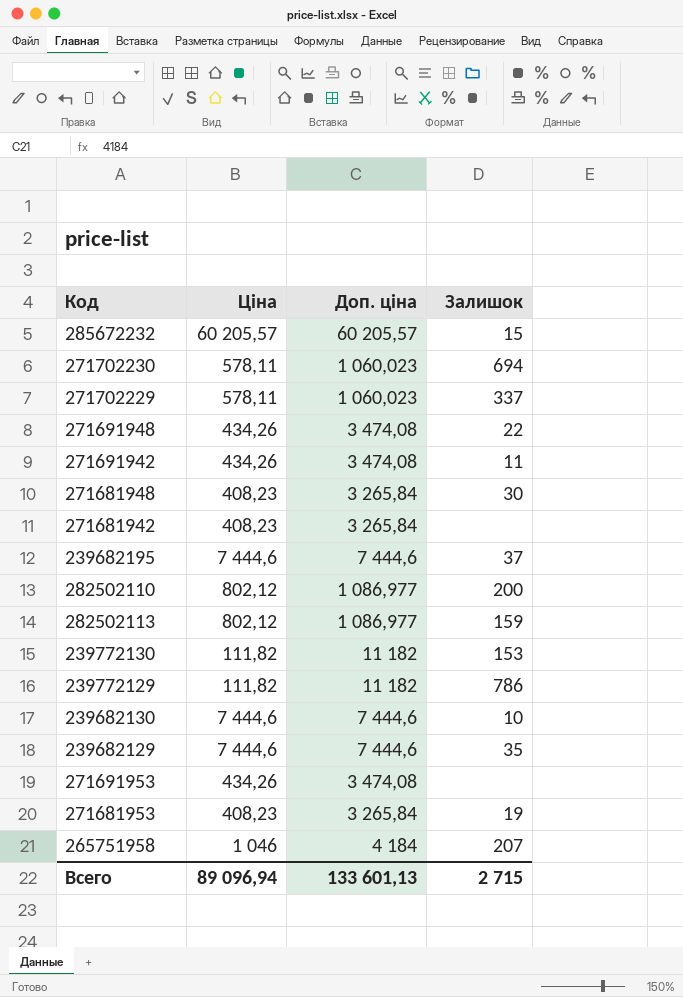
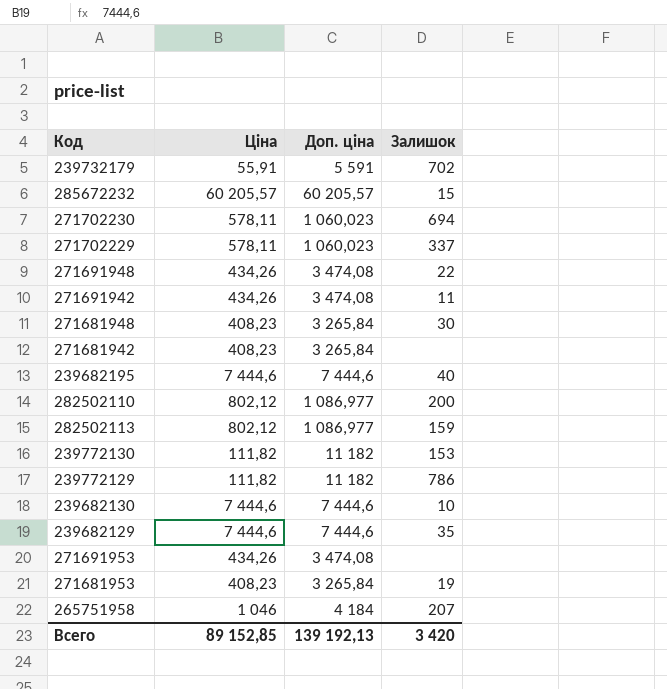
row 239732179: none -> 55,91 | 5 591 | 702
239682195 | Залишок: 37 -> 40
Всего | Ціна: 89 096,94 -> 89 152,85
Всего | Доп. ціна: 133 601,13 -> 139 192,13
Всего | Залишок: 2 715 -> 3 420

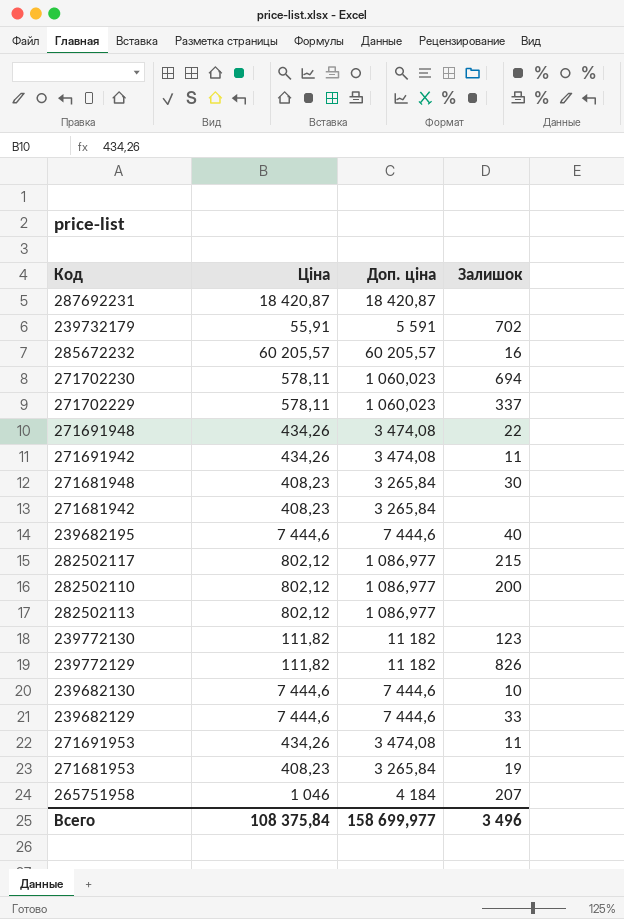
row 287692231: none -> 18 420,87 | 18 420,87 | none
285672232 | Залишок: 15 -> 16
row 282502117: none -> 802,12 | 1 086,977 | 215
282502113 | Залишок: 159 -> none
239772130 | Залишок: 153 -> 123
239772129 | Залишок: 786 -> 826
239682129 | Залишок: 35 -> 33
271691953 | Залишок: none -> 11
Всего | Ціна: 89 152,85 -> 108 375,84
Всего | Доп. ціна: 139 192,13 -> 158 699,977
Всего | Залишок: 3 420 -> 3 496

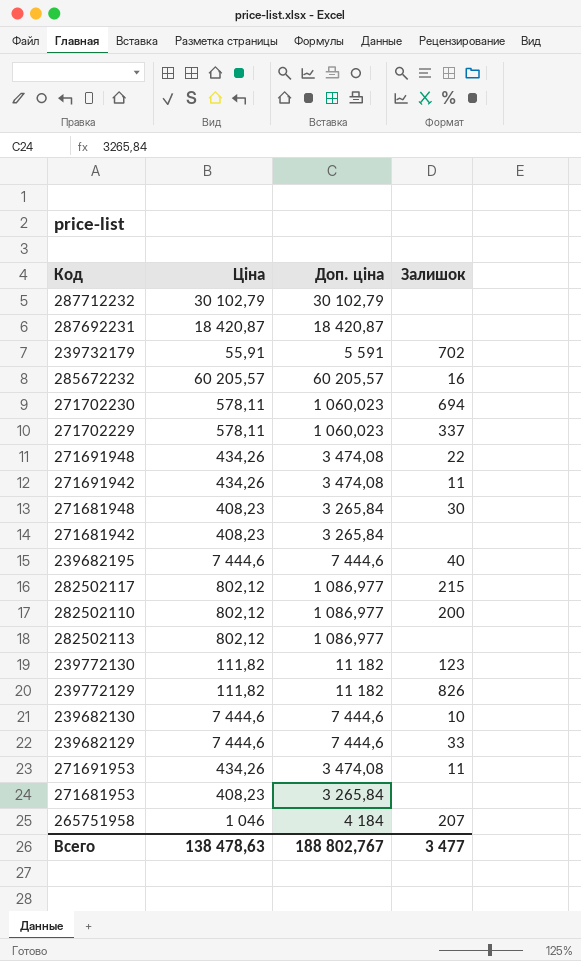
row 287712232: none -> 30 102,79 | 30 102,79 | none
271681953 | Залишок: 19 -> none
Всего | Ціна: 108 375,84 -> 138 478,63
Всего | Доп. ціна: 158 699,977 -> 188 802,767
Всего | Залишок: 3 496 -> 3 477

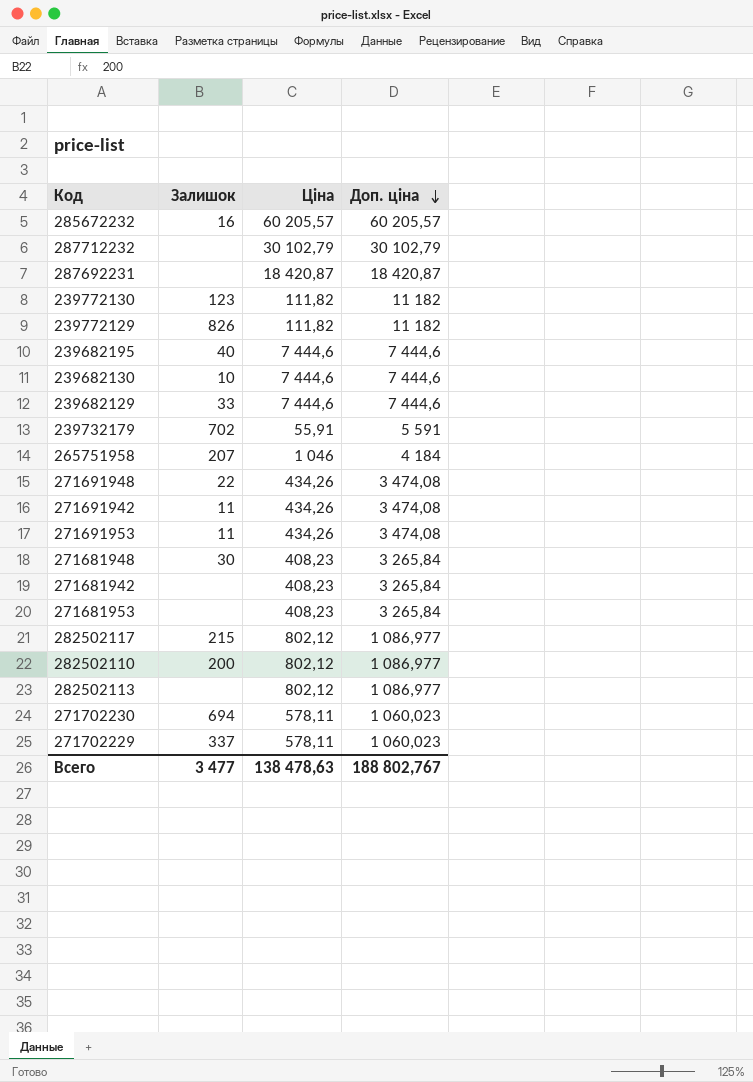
row order: none -> Доп. ціна descending
column Залишок | position: 4 -> 2

